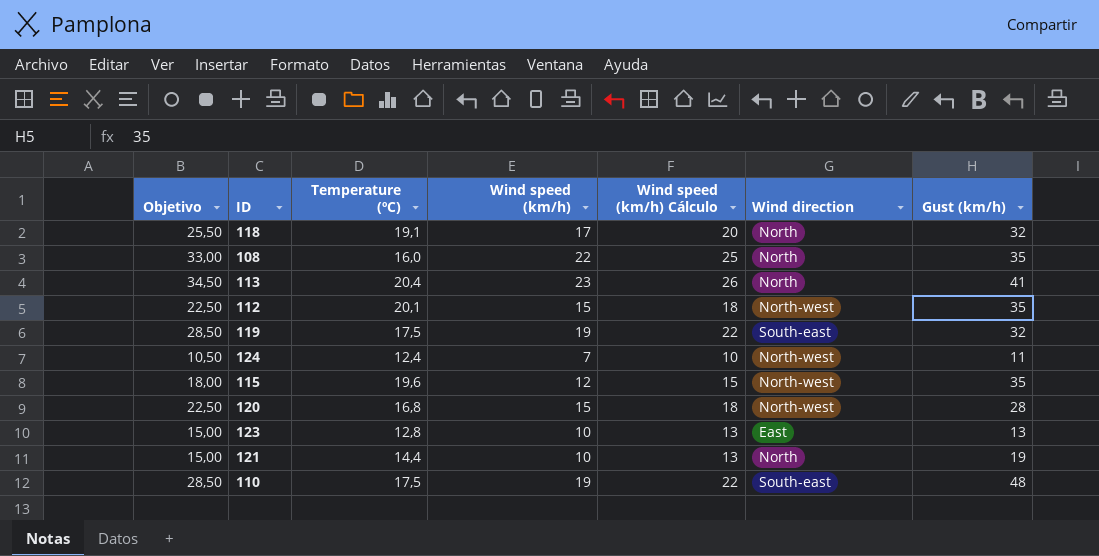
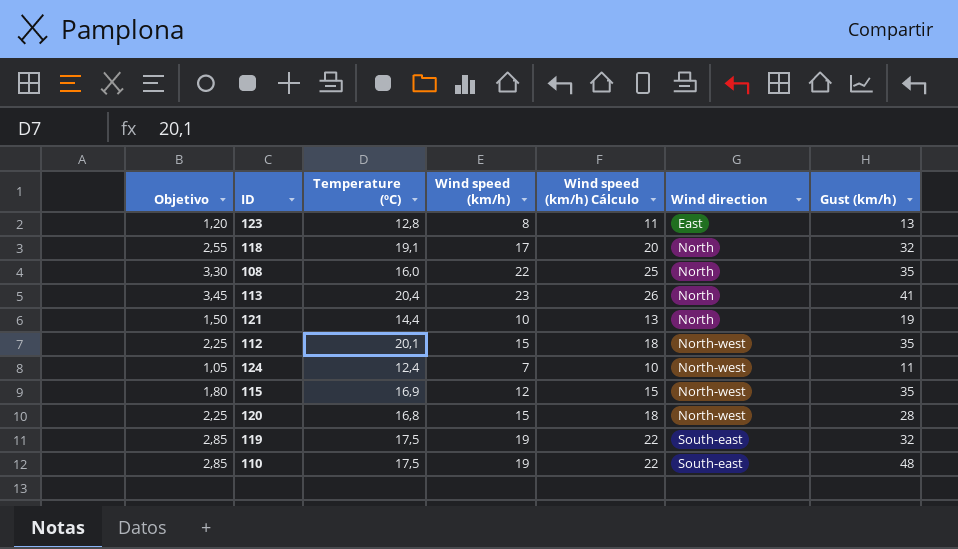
row order: none -> Wind direction ascending
column Objetivo | formula: [Wind speed (km/h)] * 1,5 -> [Wind speed (km/h)] * 0,15
123 | Wind speed (km/h): 10 -> 8
123 | Wind speed (km/h) Cálculo: 13 -> 11
115 | Temperature (ºC): 19,6 -> 16,9

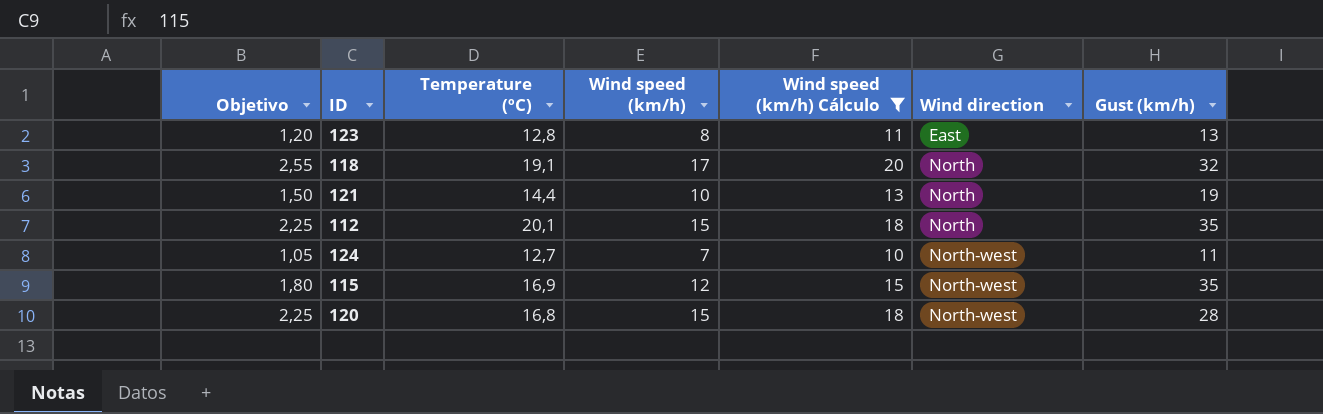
filter: none -> Wind speed (km/h) Cálculo <= 20
112 | Wind direction: North-west -> North
124 | Temperature (ºC): 12,4 -> 12,7

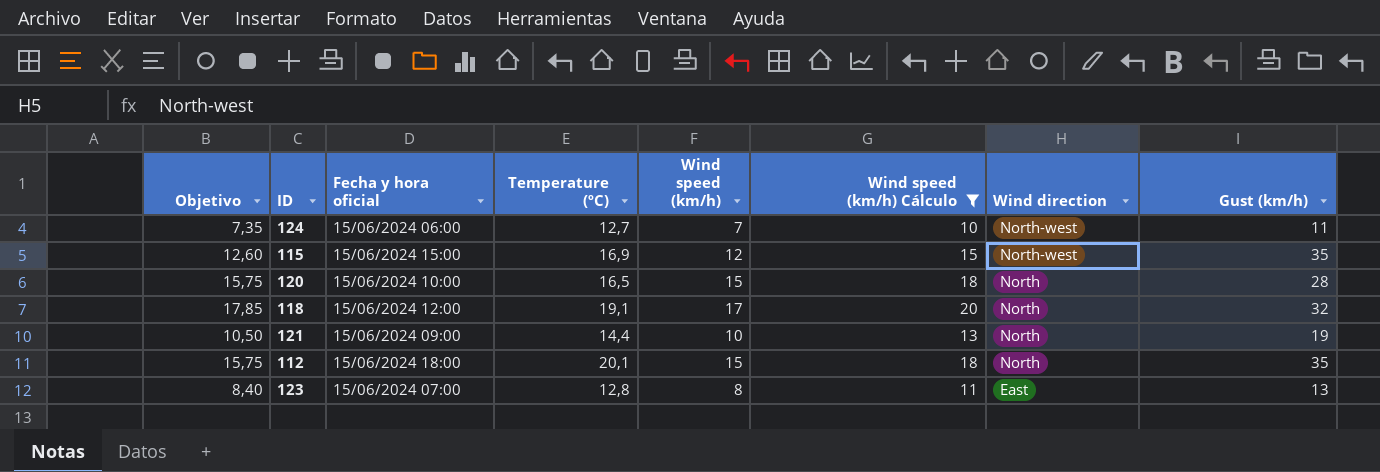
row order: Wind direction ascending -> Wind direction descending
column Objetivo | formula: [Wind speed (km/h)] * 0,15 -> [Wind speed (km/h)] * 1,05
column Fecha y hora oficial | position: none -> 3
120 | Temperature (ºC): 16,8 -> 16,5
120 | Wind direction: North-west -> North

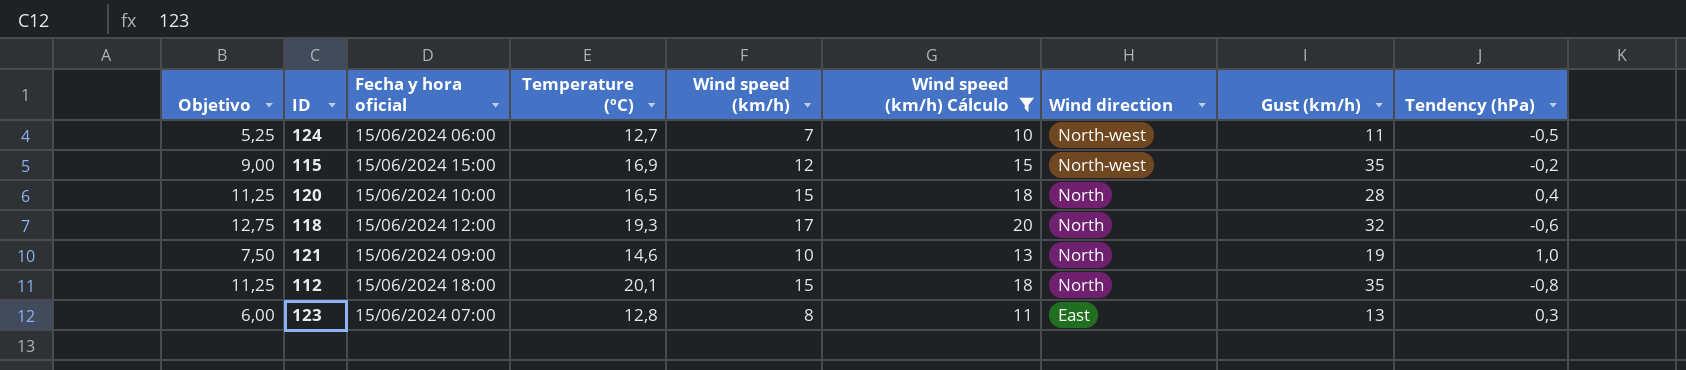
column Objetivo | formula: [Wind speed (km/h)] * 1,05 -> [Wind speed (km/h)] * 0,75
column Tendency (hPa) | position: none -> 9
118 | Temperature (ºC): 19,1 -> 19,3
121 | Temperature (ºC): 14,4 -> 14,6

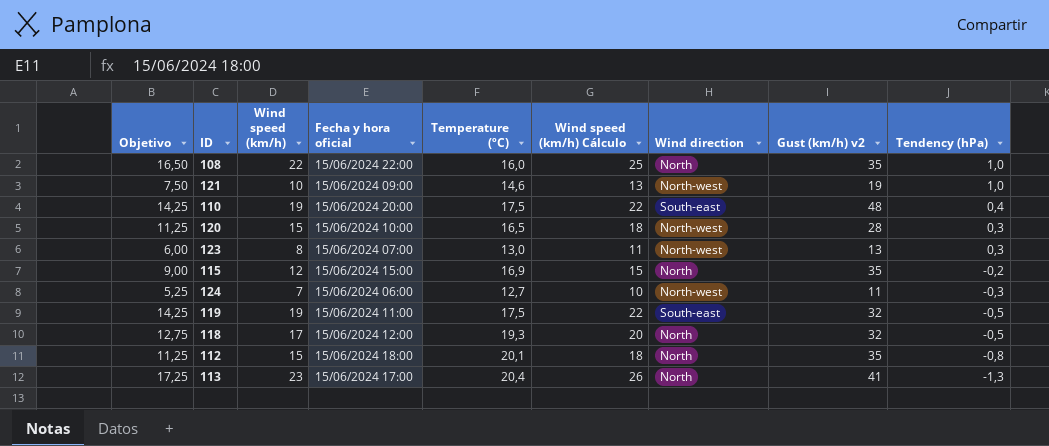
filter: Wind speed (km/h) Cálculo <= 20 -> none
row order: Wind direction descending -> Tendency (hPa) descending
column Wind speed (km/h) | position: 5 -> 3
column name: Gust (km/h) -> Gust (km/h) v2
121 | Wind direction: North -> North-west
120 | Wind direction: North -> North-west
120 | Tendency (hPa): 0,4 -> 0,3
123 | Temperature (ºC): 12,8 -> 13,0
123 | Wind direction: East -> North-west
115 | Wind direction: North-west -> North
124 | Tendency (hPa): -0,5 -> -0,3
118 | Tendency (hPa): -0,6 -> -0,5

